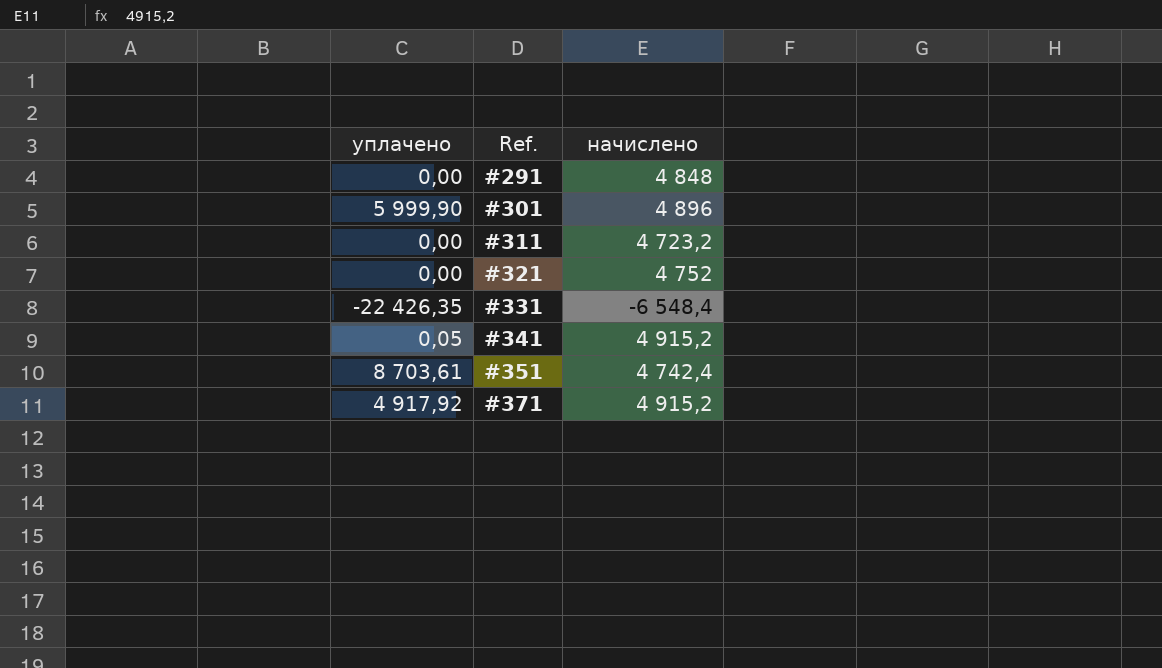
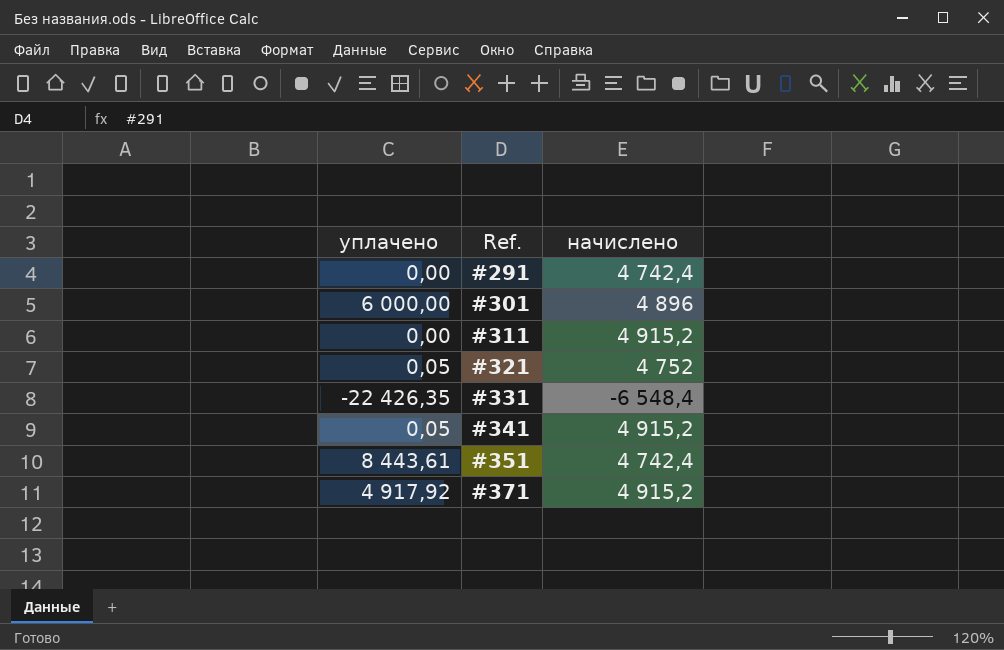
#291 | начислено: 4 848 -> 4 742,4
#301 | уплачено: 5 999,90 -> 6 000,00
#311 | начислено: 4 723,2 -> 4 915,2
#321 | уплачено: 0,00 -> 0,05
#351 | уплачено: 8 703,61 -> 8 443,61

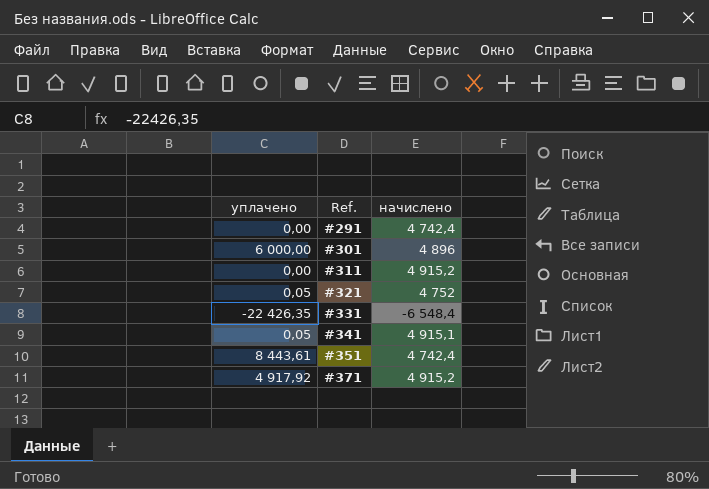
#341 | начислено: 4 915,2 -> 4 915,1

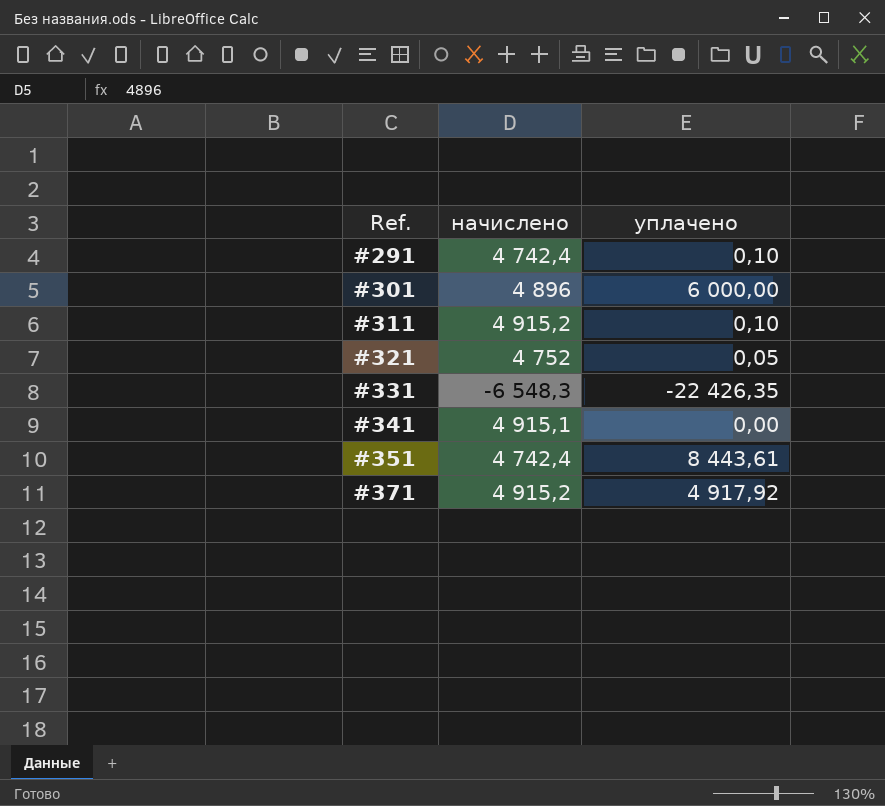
column уплачено | position: 1 -> 3
#291 | уплачено: 0,00 -> 0,10
#311 | уплачено: 0,00 -> 0,10
#331 | начислено: -6 548,4 -> -6 548,3
#341 | уплачено: 0,05 -> 0,00

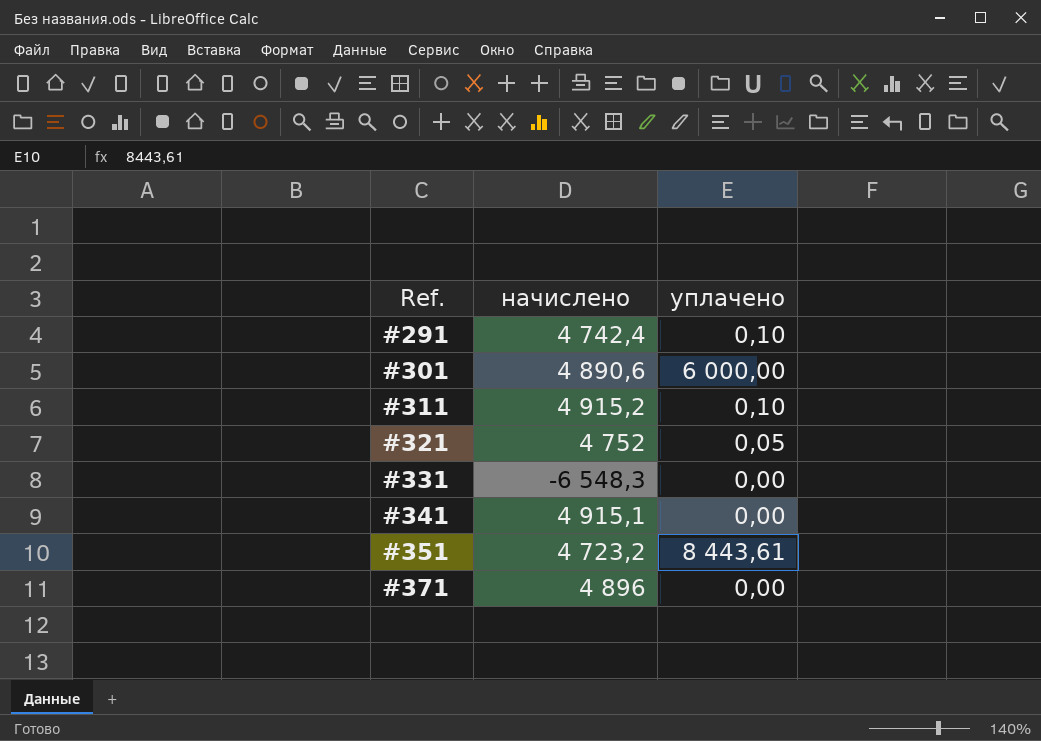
#301 | начислено: 4 896 -> 4 890,6
#331 | уплачено: -22 426,35 -> 0,00
#351 | начислено: 4 742,4 -> 4 723,2
#371 | начислено: 4 915,2 -> 4 896
#371 | уплачено: 4 917,92 -> 0,00

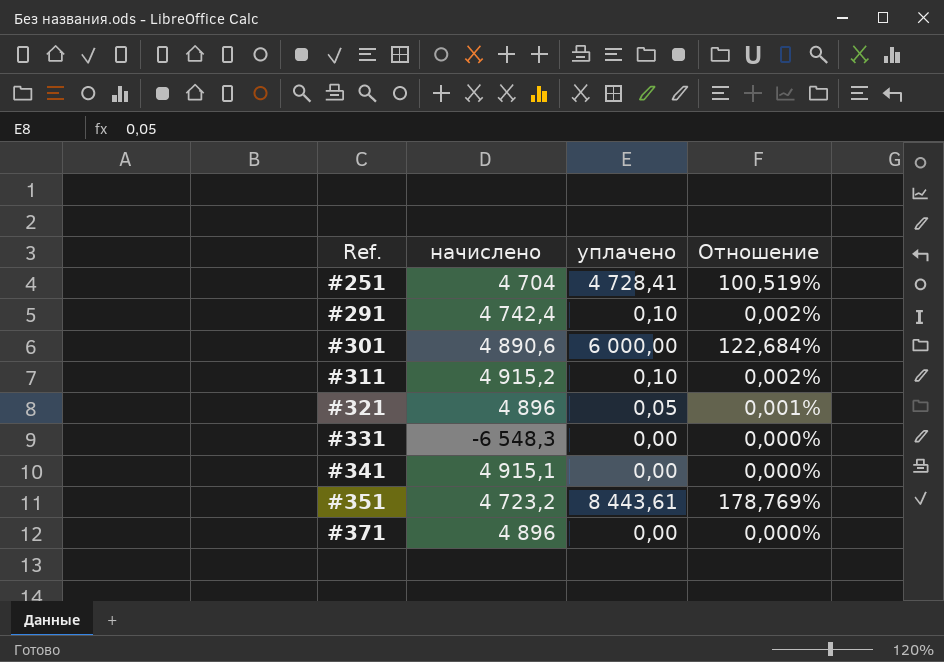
column Отношение | formula: none -> [уплачено] / [начислено]
row #251: none -> 4 704 | 4 728,41 | 100,519%
#321 | начислено: 4 752 -> 4 896

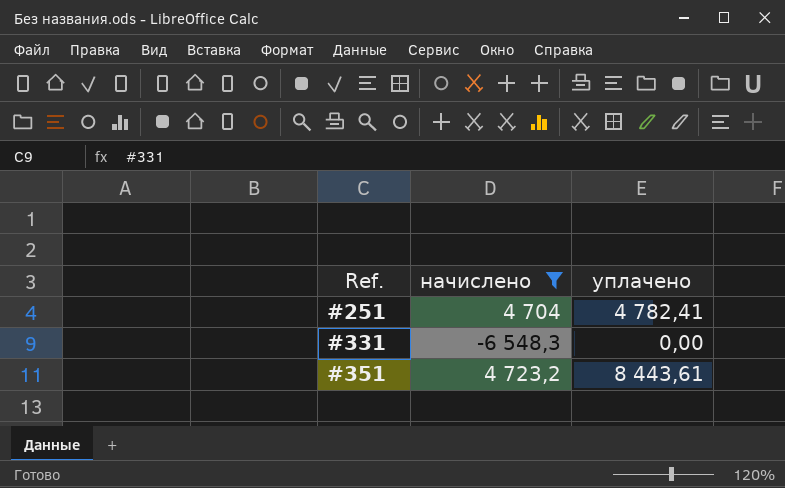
filter: none -> начислено <= 4 723,2
column Отношение | formula: [уплачено] / [начислено] -> none
#251 | уплачено: 4 728,41 -> 4 782,41

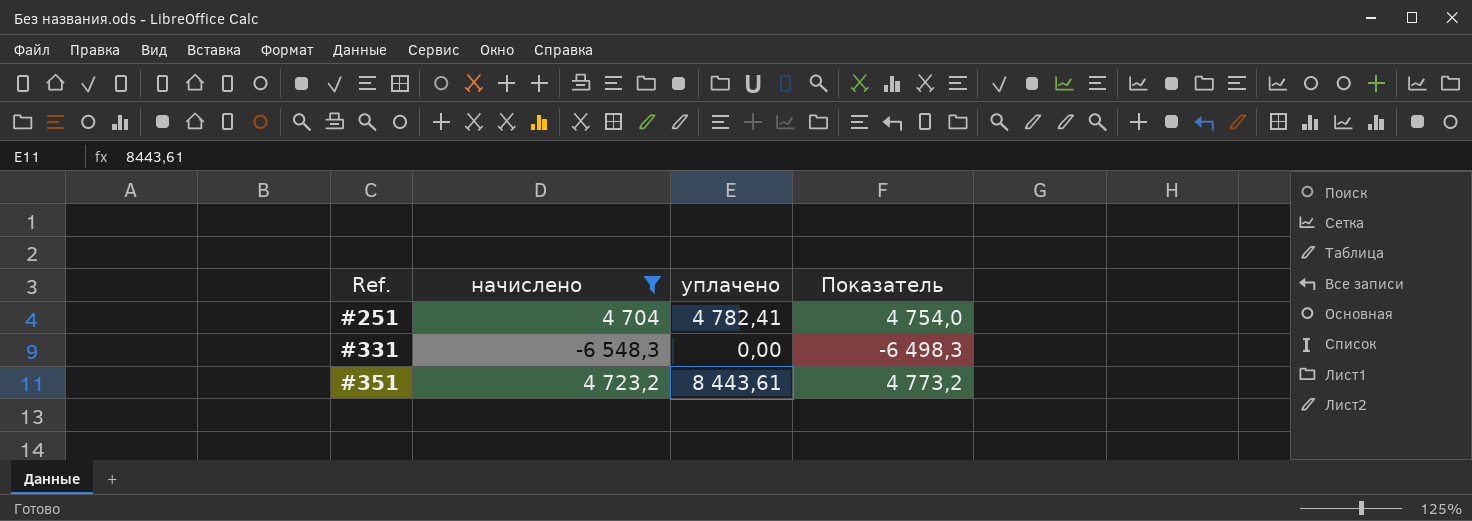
column Показатель | formula: none -> [начислено] + 50

